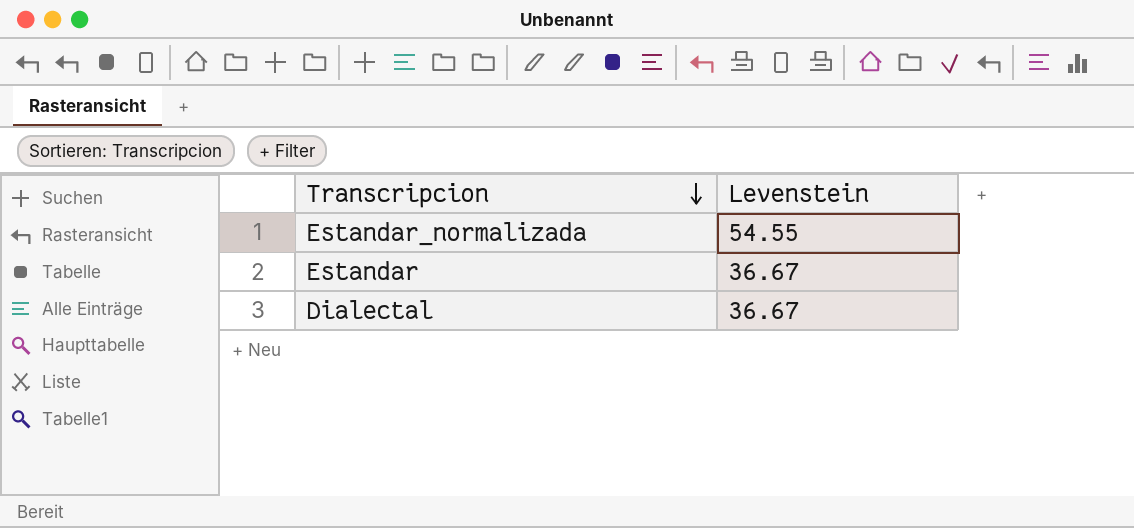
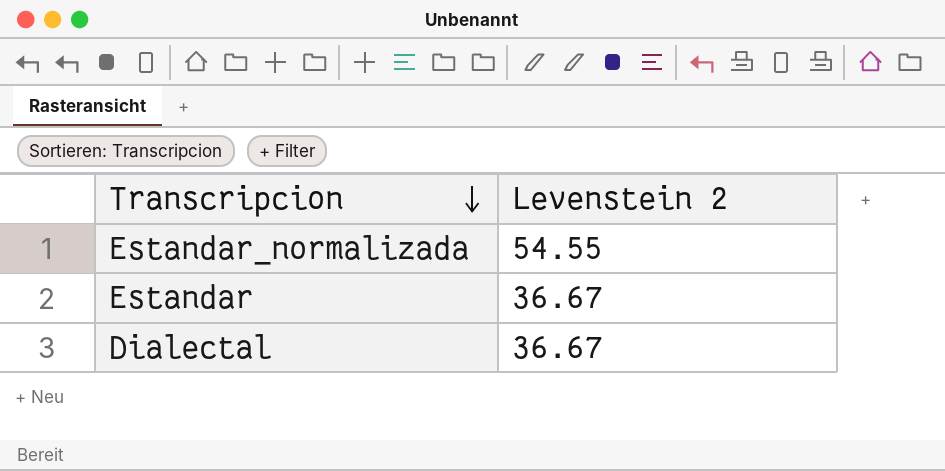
column name: Levenstein -> Levenstein 2

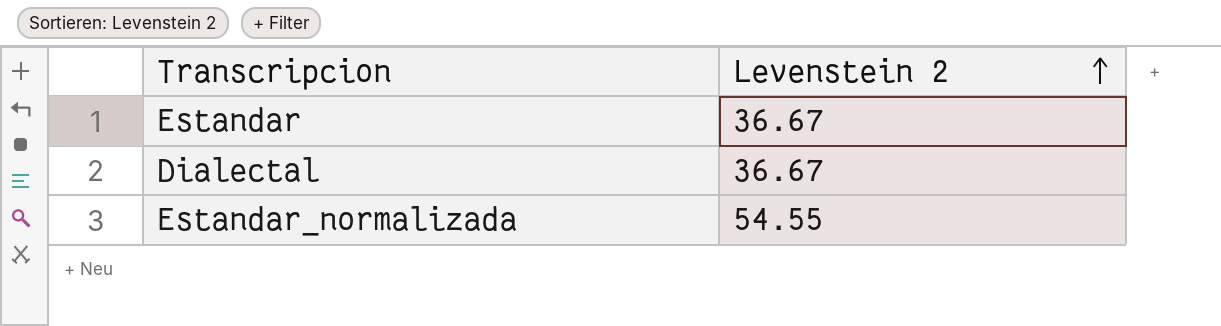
row order: Transcripcion descending -> Levenstein 2 ascending

